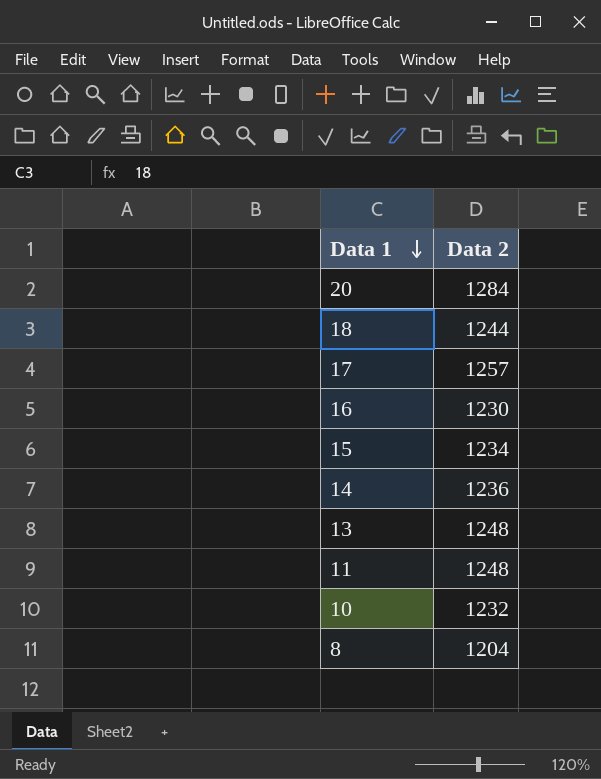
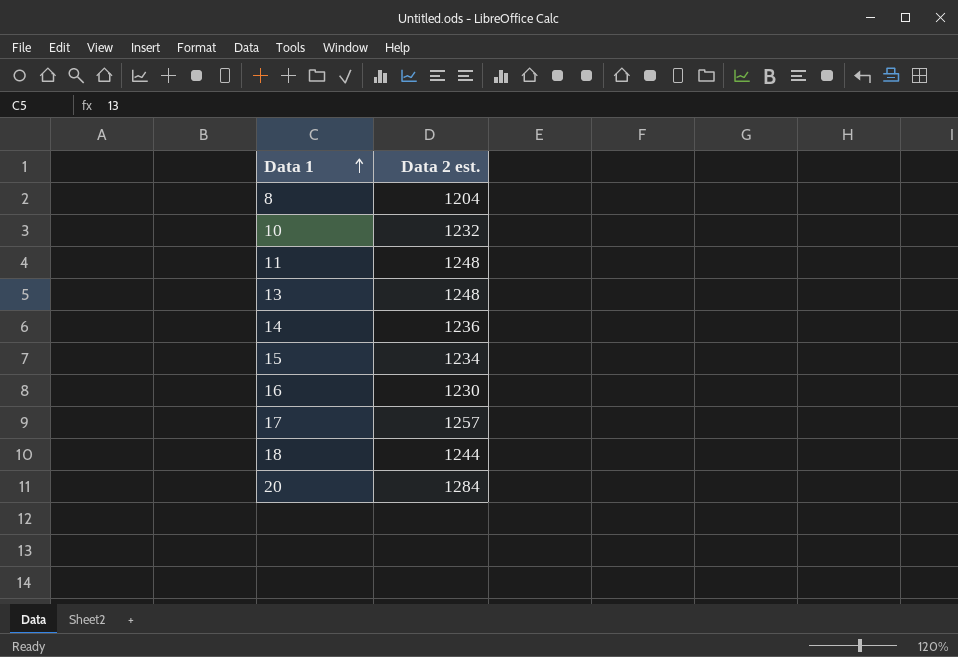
row order: Data 1 descending -> Data 1 ascending
column name: Data 2 -> Data 2 est.

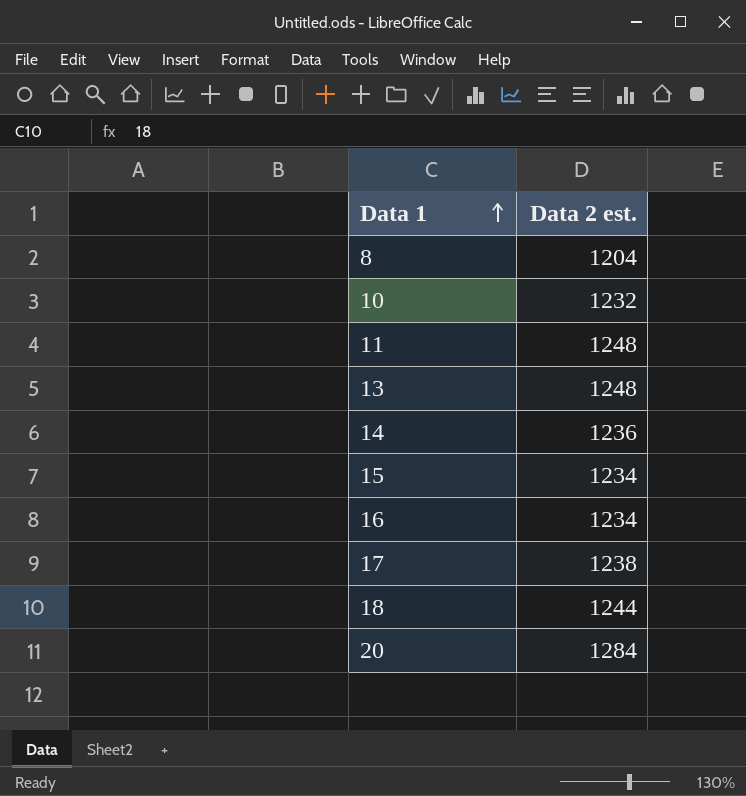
16 | Data 2 est.: 1230 -> 1234
17 | Data 2 est.: 1257 -> 1238

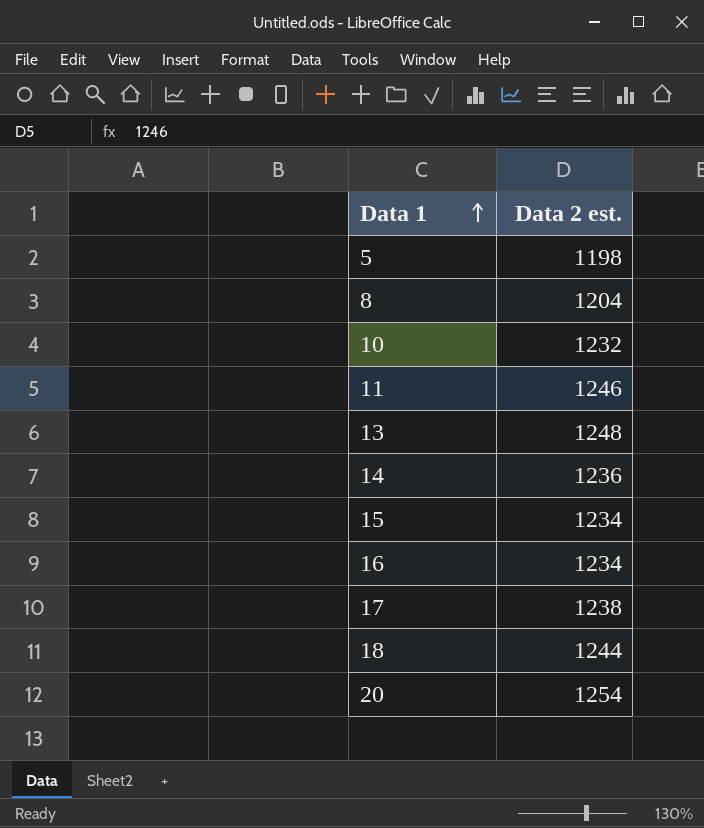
row 5: none -> 1198
11 | Data 2 est.: 1248 -> 1246
20 | Data 2 est.: 1284 -> 1254

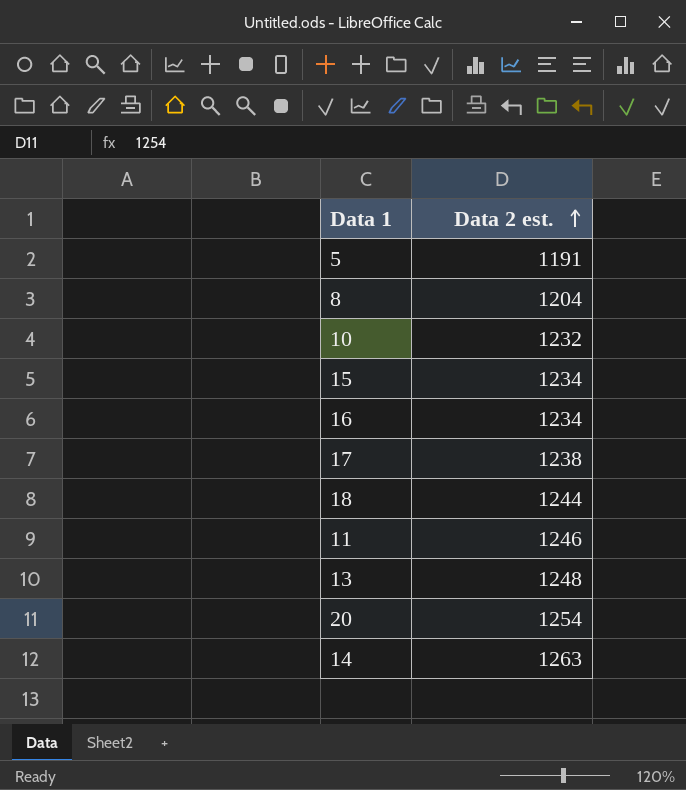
row order: Data 1 ascending -> Data 2 est. ascending
5 | Data 2 est.: 1198 -> 1191
14 | Data 2 est.: 1236 -> 1263

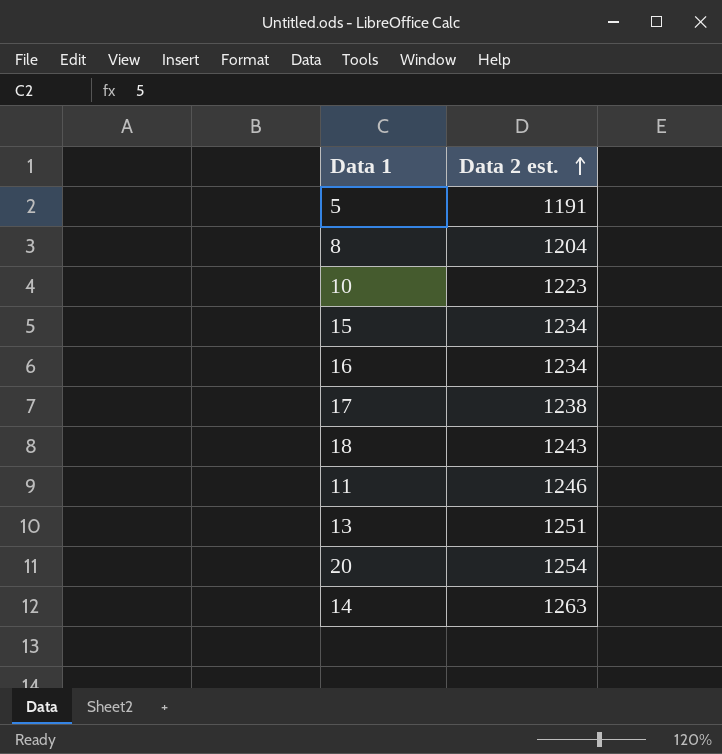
10 | Data 2 est.: 1232 -> 1223
18 | Data 2 est.: 1244 -> 1243
13 | Data 2 est.: 1248 -> 1251

